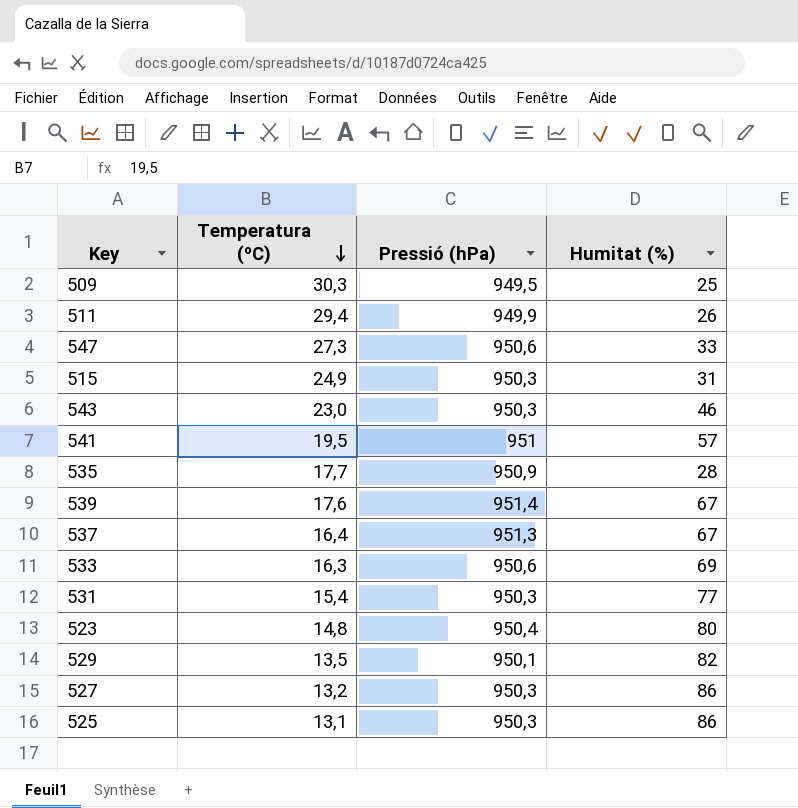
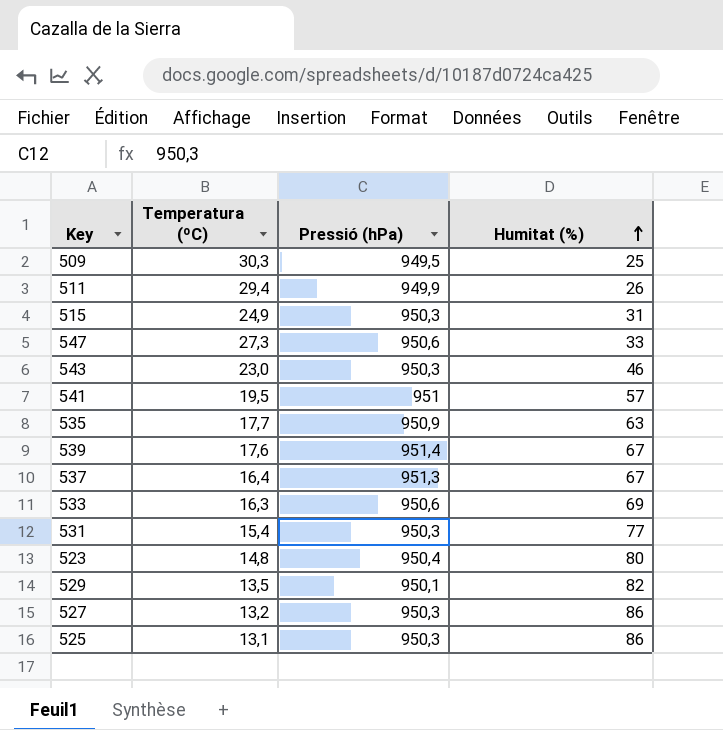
row order: Temperatura (ºC) descending -> Humitat (%) ascending
535 | Humitat (%): 28 -> 63

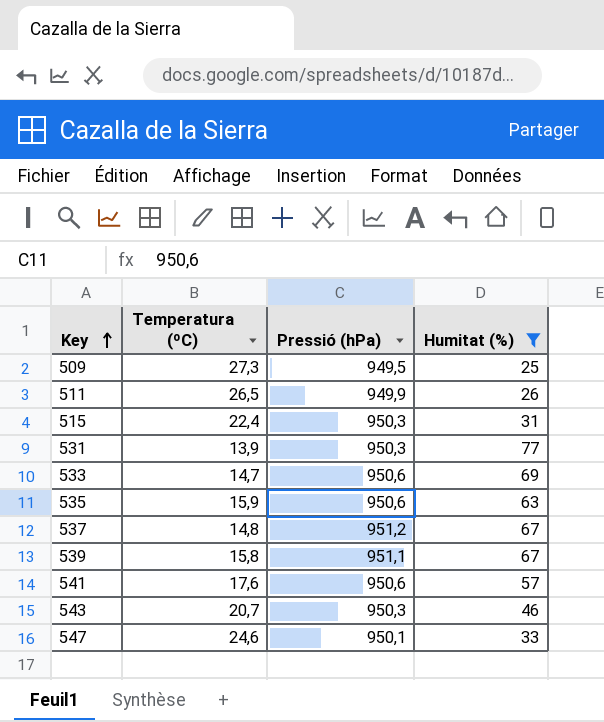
filter: none -> Humitat (%) <= 77
row order: Humitat (%) ascending -> Key ascending
509 | Temperatura (ºC): 30,3 -> 27,3
511 | Temperatura (ºC): 29,4 -> 26,5
515 | Temperatura (ºC): 24,9 -> 22,4
531 | Temperatura (ºC): 15,4 -> 13,9
533 | Temperatura (ºC): 16,3 -> 14,7
535 | Temperatura (ºC): 17,7 -> 15,9
535 | Pressió (hPa): 950,9 -> 950,6
537 | Temperatura (ºC): 16,4 -> 14,8
537 | Pressió (hPa): 951,3 -> 951,2
539 | Temperatura (ºC): 17,6 -> 15,8
539 | Pressió (hPa): 951,4 -> 951,1
541 | Temperatura (ºC): 19,5 -> 17,6
541 | Pressió (hPa): 951 -> 950,6
543 | Temperatura (ºC): 23,0 -> 20,7
547 | Temperatura (ºC): 27,3 -> 24,6
547 | Pressió (hPa): 950,6 -> 950,1

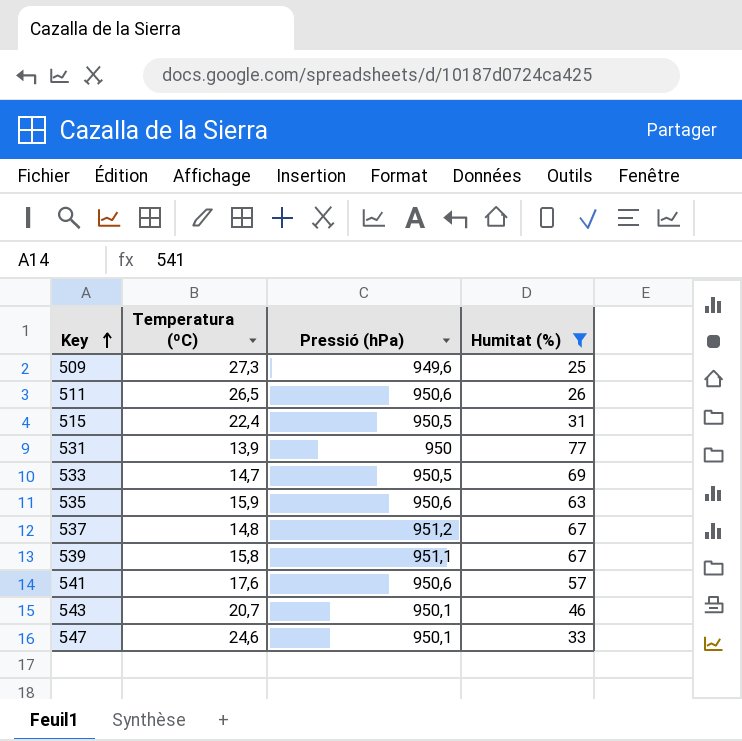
509 | Pressió (hPa): 949,5 -> 949,6
511 | Pressió (hPa): 949,9 -> 950,6
515 | Pressió (hPa): 950,3 -> 950,5
531 | Pressió (hPa): 950,3 -> 950
533 | Pressió (hPa): 950,6 -> 950,5
543 | Pressió (hPa): 950,3 -> 950,1

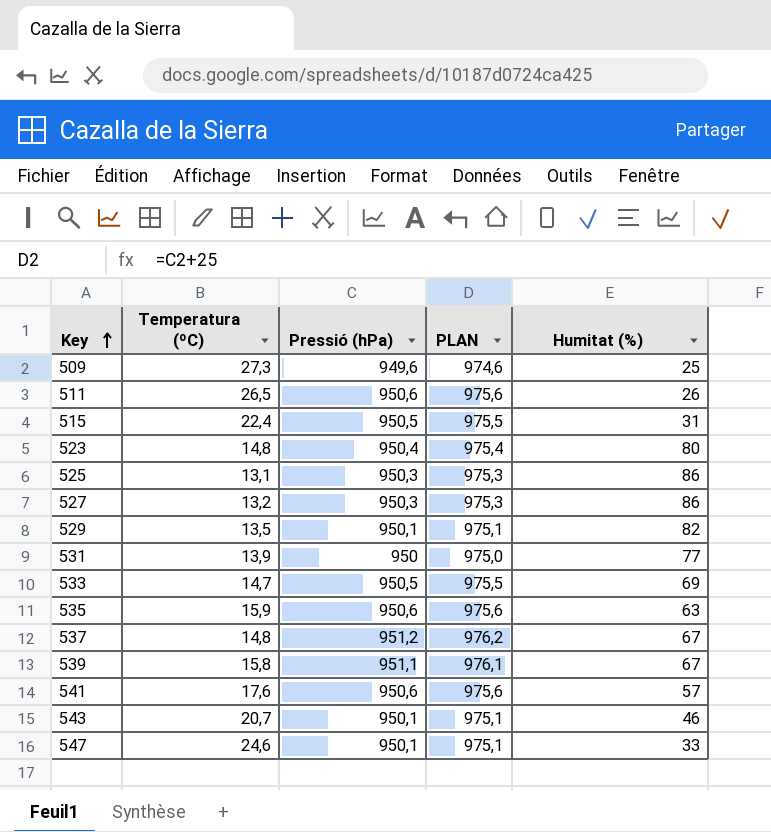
filter: Humitat (%) <= 77 -> none
column PLAN | formula: none -> [Pressió (hPa)] + 25

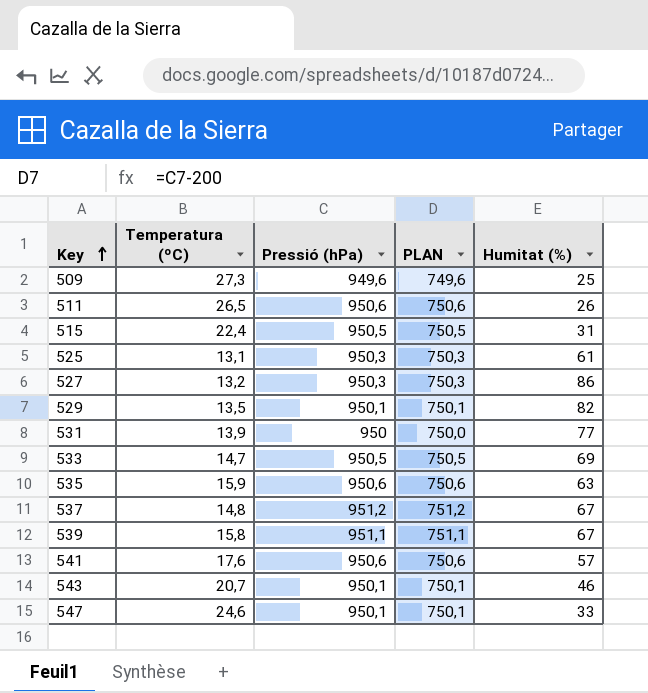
column PLAN | formula: [Pressió (hPa)] + 25 -> [Pressió (hPa)] - 200
row 523: 14,8 | 950,4 | 975,4 | 80 -> none
525 | Humitat (%): 86 -> 61

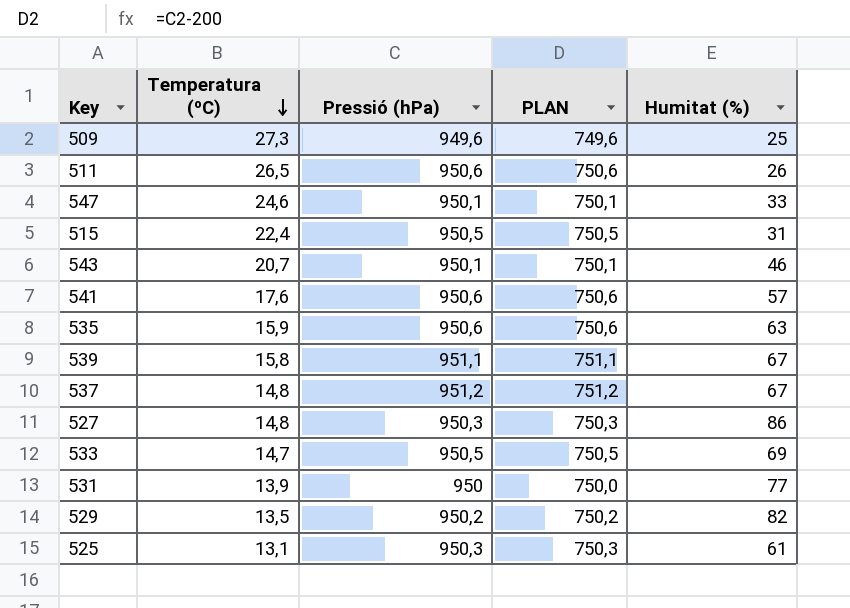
row order: Key ascending -> Temperatura (ºC) descending
527 | Temperatura (ºC): 13,2 -> 14,8
529 | Pressió (hPa): 950,1 -> 950,2
529 | PLAN: 750,1 -> 750,2

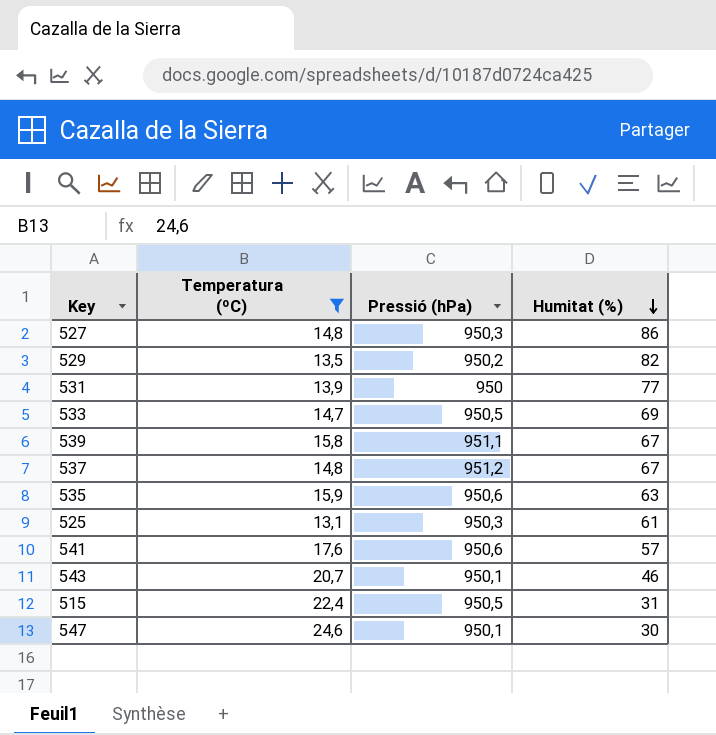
filter: none -> Temperatura (ºC) <= 24,6
row order: Temperatura (ºC) descending -> Humitat (%) descending
column PLAN | formula: [Pressió (hPa)] - 200 -> none
547 | Humitat (%): 33 -> 30

